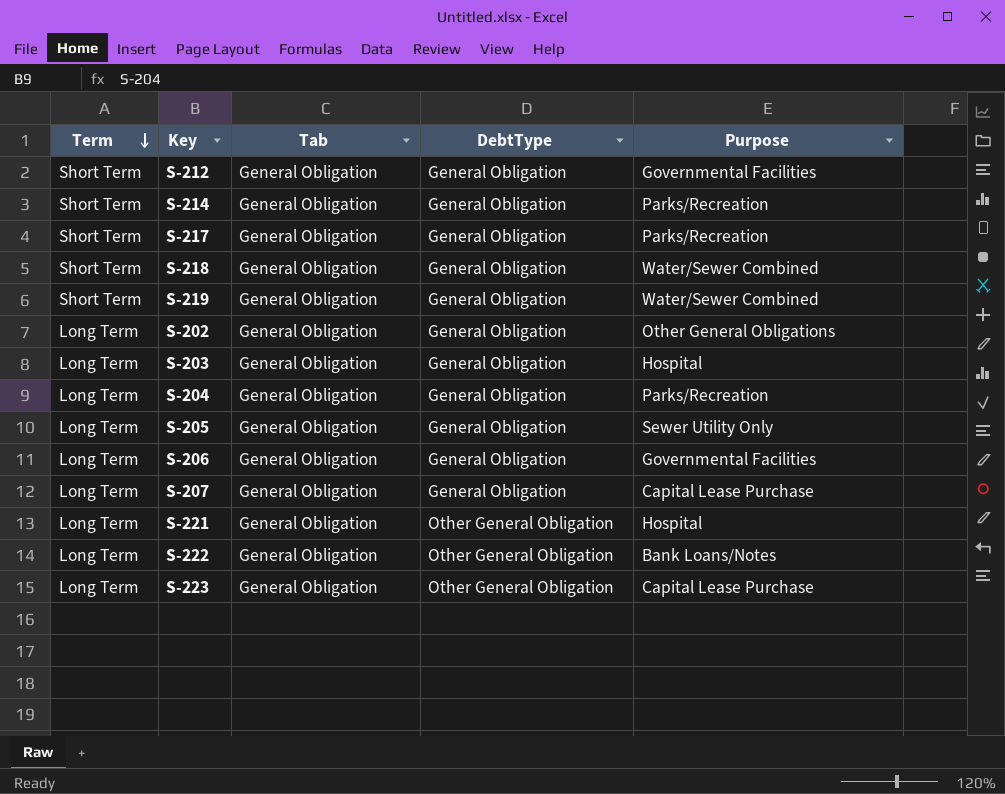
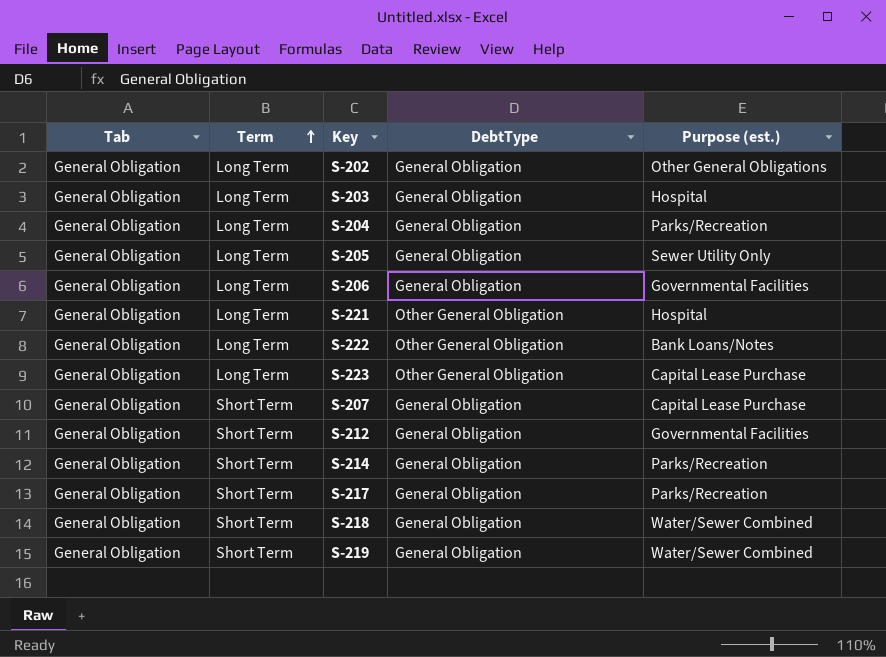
row order: Term descending -> Term ascending
column Tab | position: 3 -> 1
column name: Purpose -> Purpose (est.)
S-207 | Term: Long Term -> Short Term

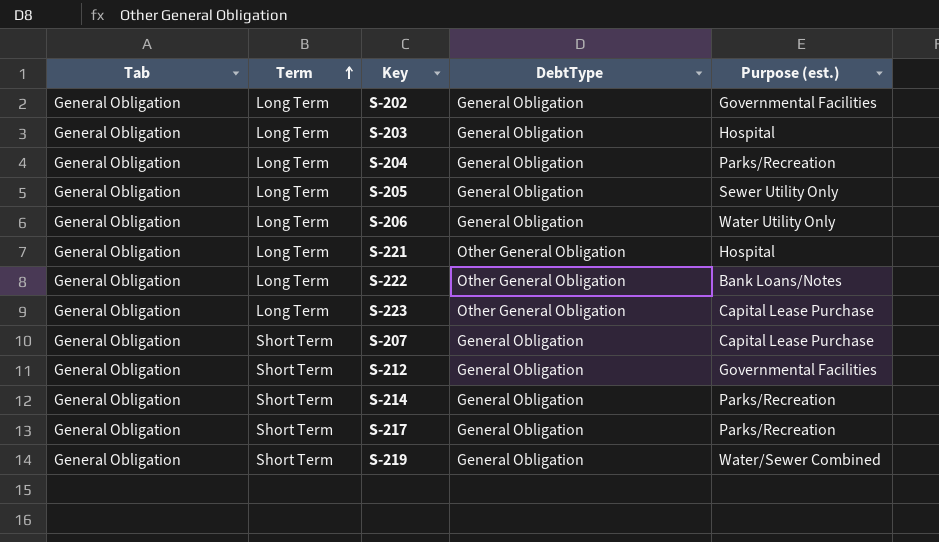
row S-218: General Obligation | Short Term | General Obligation | Water/Sewer Combined -> none
S-202 | Purpose (est.): Other General Obligations -> Governmental Facilities
S-206 | Purpose (est.): Governmental Facilities -> Water Utility Only

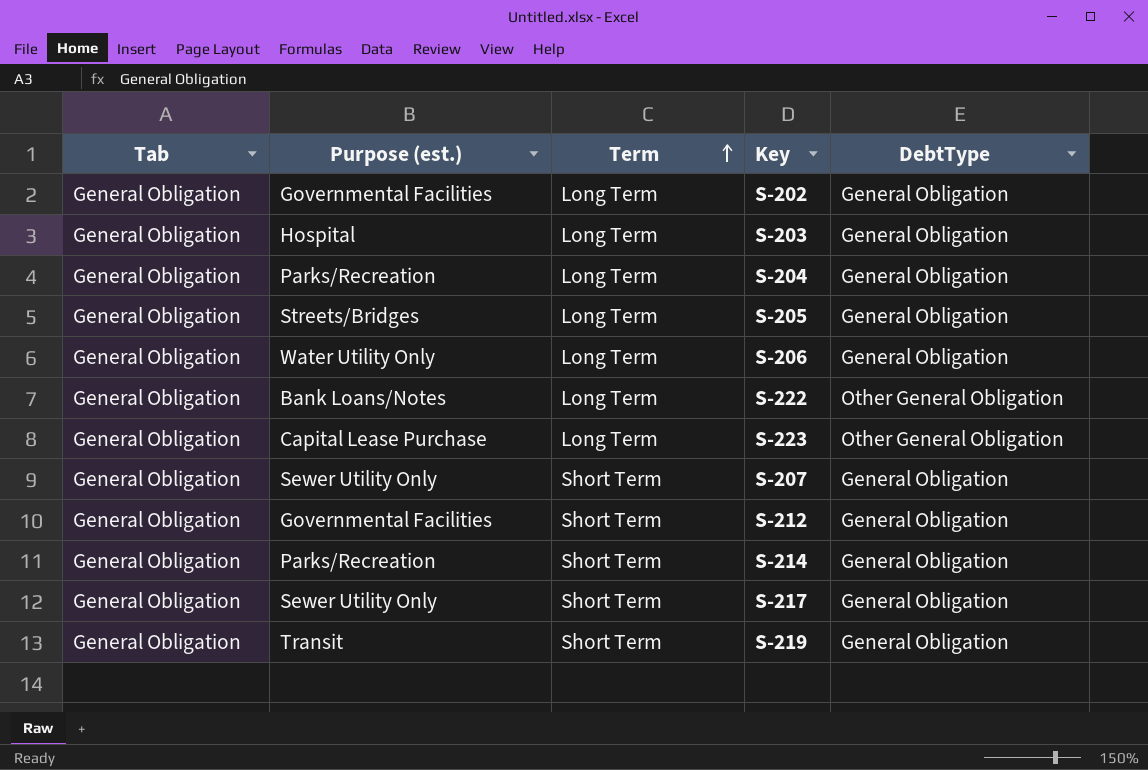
column Purpose (est.) | position: 5 -> 2
row S-221: General Obligation | Long Term | Other General Obligation | Hospital -> none
S-205 | Purpose (est.): Sewer Utility Only -> Streets/Bridges
S-207 | Purpose (est.): Capital Lease Purchase -> Sewer Utility Only
S-217 | Purpose (est.): Parks/Recreation -> Sewer Utility Only
S-219 | Purpose (est.): Water/Sewer Combined -> Transit

